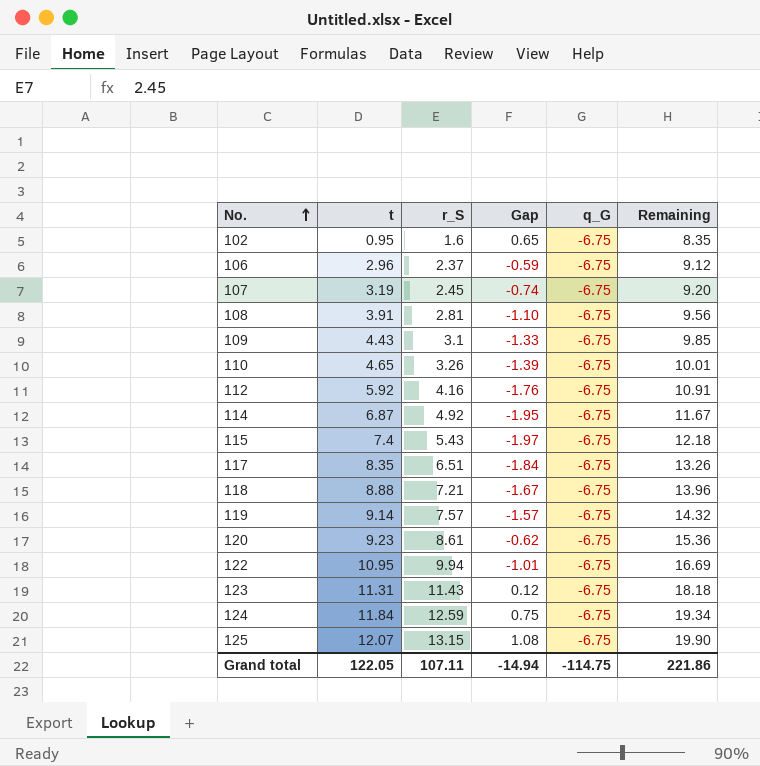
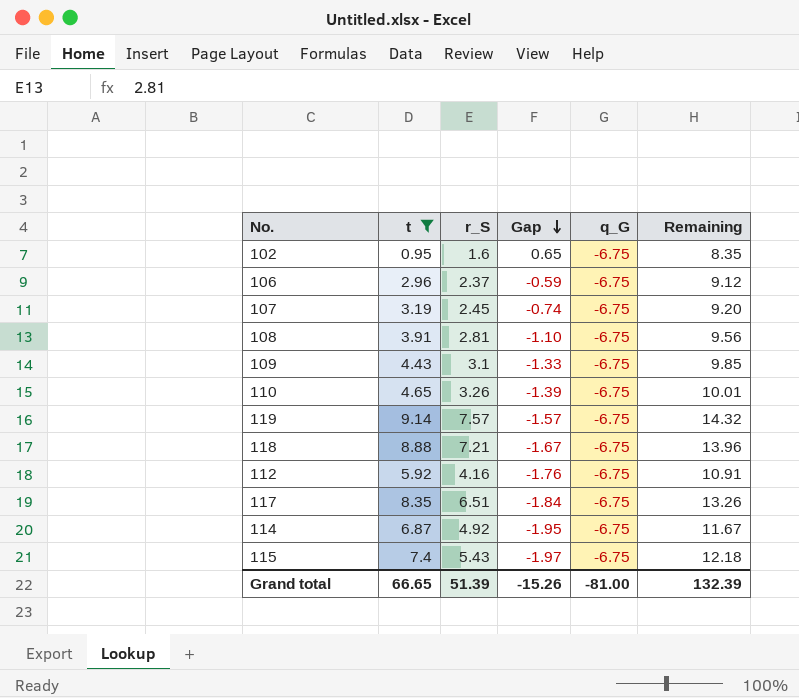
filter: none -> t <= 9.14
row order: No. ascending -> Gap descending
Grand total | t: 122.05 -> 66.65
Grand total | r_S: 107.11 -> 51.39
Grand total | Gap: -14.94 -> -15.26
Grand total | q_G: -114.75 -> -81.00
Grand total | Remaining: 221.86 -> 132.39

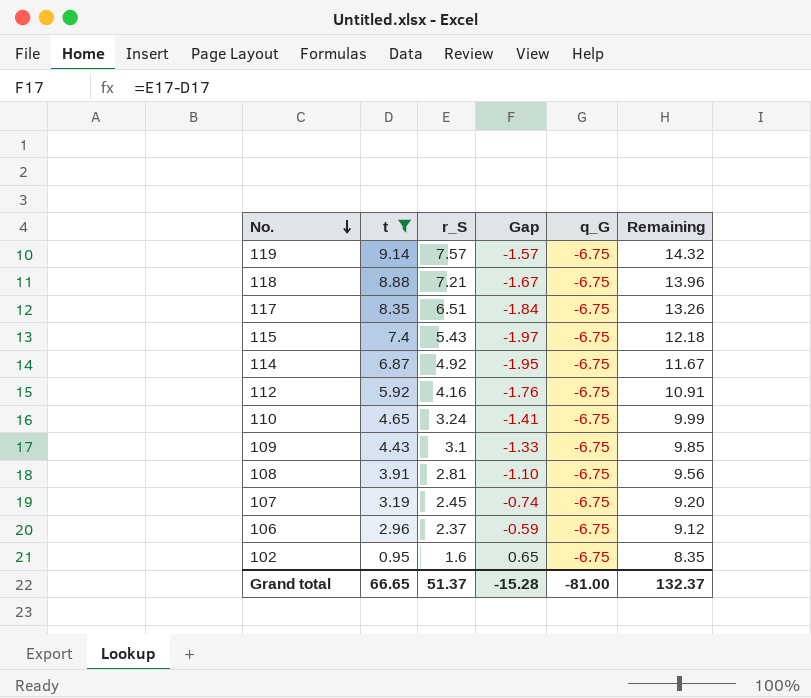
row order: Gap descending -> No. descending
110 | r_S: 3.26 -> 3.24
110 | Gap: -1.39 -> -1.41
110 | Remaining: 10.01 -> 9.99
Grand total | r_S: 51.39 -> 51.37
Grand total | Gap: -15.26 -> -15.28
Grand total | Remaining: 132.39 -> 132.37

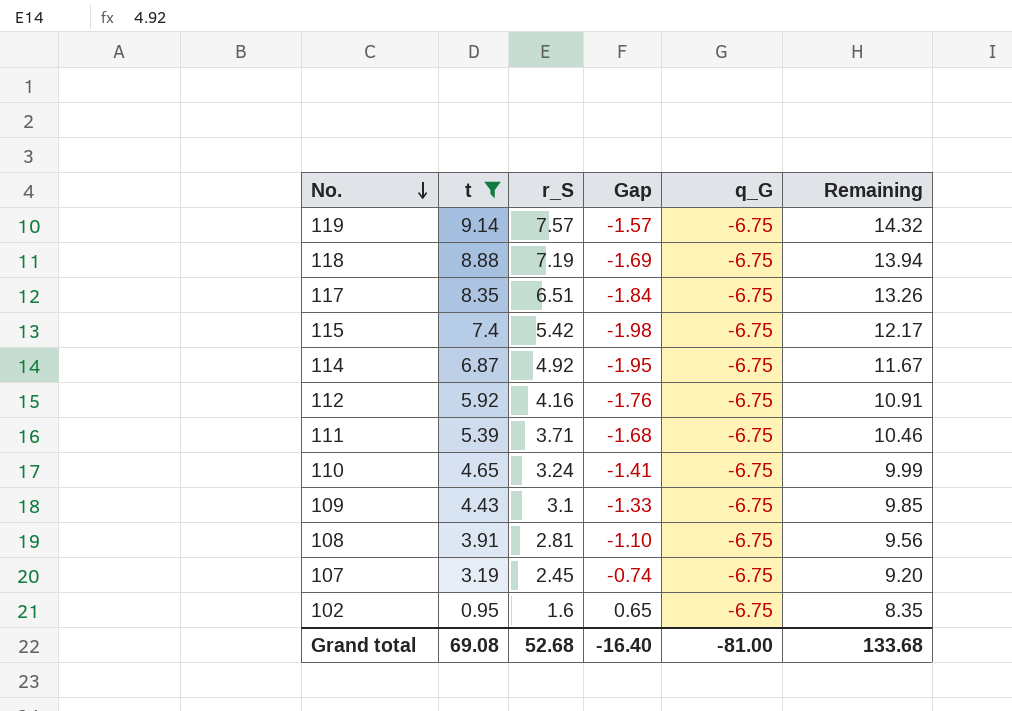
row 106: 2.96 | 2.37 | -0.59 | -6.75 | 9.12 -> none
118 | r_S: 7.21 -> 7.19
118 | Gap: -1.67 -> -1.69
118 | Remaining: 13.96 -> 13.94
115 | r_S: 5.43 -> 5.42
115 | Gap: -1.97 -> -1.98
115 | Remaining: 12.18 -> 12.17
row 111: none -> 5.39 | 3.71 | -1.68 | -6.75 | 10.46
Grand total | t: 66.65 -> 69.08
Grand total | r_S: 51.37 -> 52.68
Grand total | Gap: -15.28 -> -16.40
Grand total | Remaining: 132.37 -> 133.68

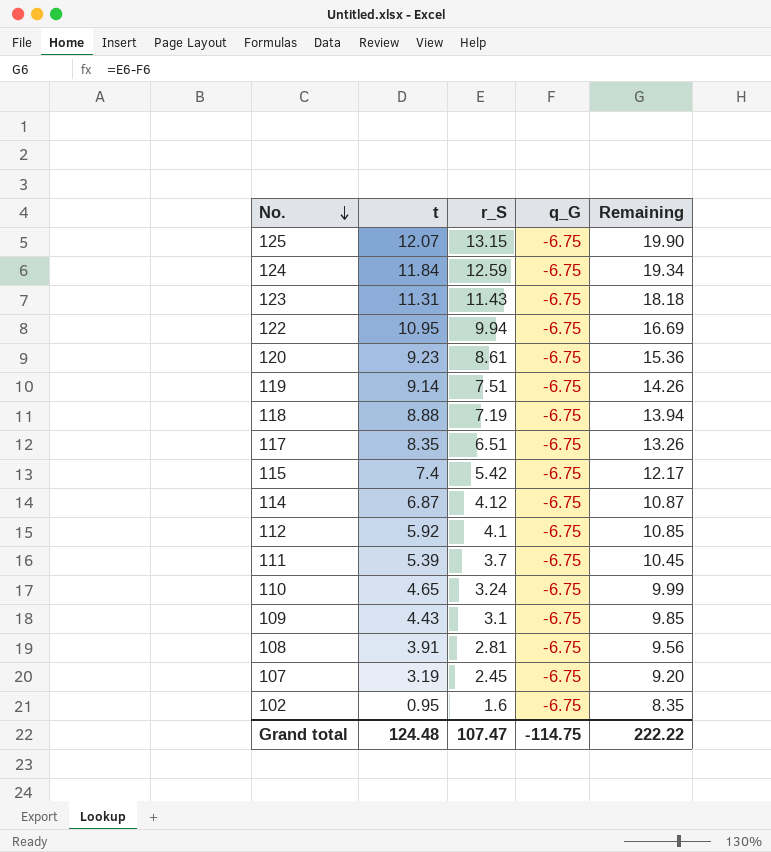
filter: t <= 9.14 -> none
column Gap | formula: [r_S] - [t] -> none
119 | r_S: 7.57 -> 7.51
119 | Remaining: 14.32 -> 14.26
114 | r_S: 4.92 -> 4.12
114 | Remaining: 11.67 -> 10.87
112 | r_S: 4.16 -> 4.1
112 | Remaining: 10.91 -> 10.85
111 | r_S: 3.71 -> 3.7
111 | Remaining: 10.46 -> 10.45
Grand total | t: 69.08 -> 124.48
Grand total | r_S: 52.68 -> 107.47
Grand total | q_G: -81.00 -> -114.75
Grand total | Remaining: 133.68 -> 222.22

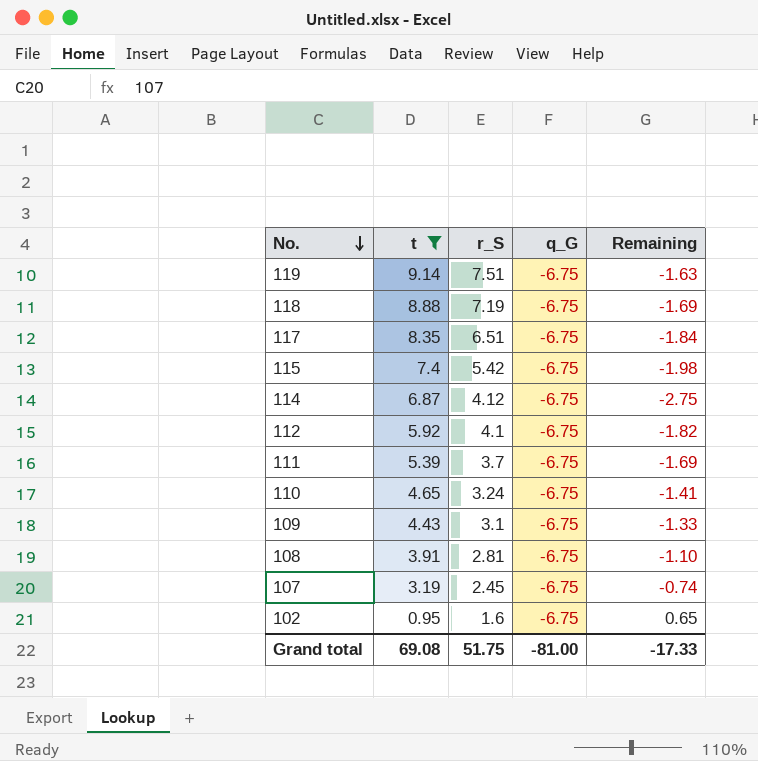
filter: none -> t <= 9.14
column Remaining | formula: [r_S] - [q_G] -> [r_S] - [t]
Grand total | t: 124.48 -> 69.08
Grand total | r_S: 107.47 -> 51.75
Grand total | q_G: -114.75 -> -81.00
Grand total | Remaining: 222.22 -> -17.33

